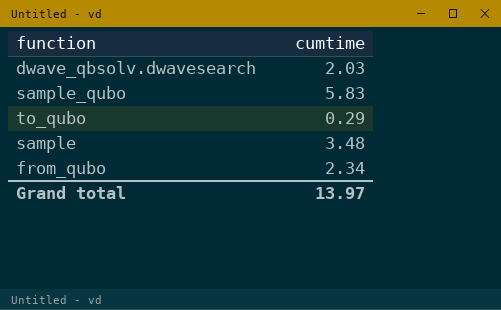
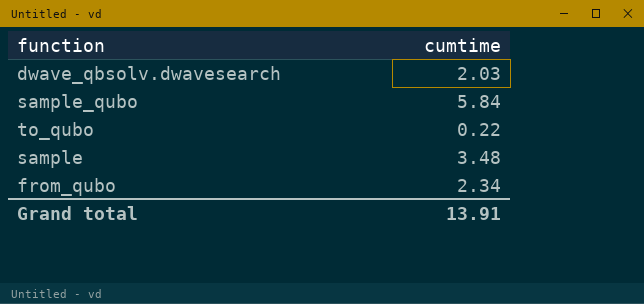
sample_qubo | cumtime: 5.83 -> 5.84
to_qubo | cumtime: 0.29 -> 0.22
Grand total | cumtime: 13.97 -> 13.91

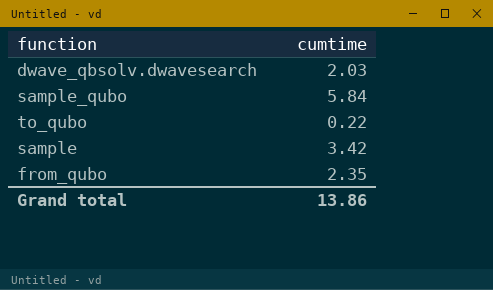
sample | cumtime: 3.48 -> 3.42
from_qubo | cumtime: 2.34 -> 2.35
Grand total | cumtime: 13.91 -> 13.86

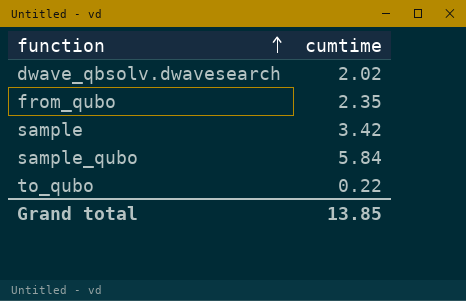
row order: none -> function ascending
dwave_qbsolv.dwavesearch | cumtime: 2.03 -> 2.02
Grand total | cumtime: 13.86 -> 13.85

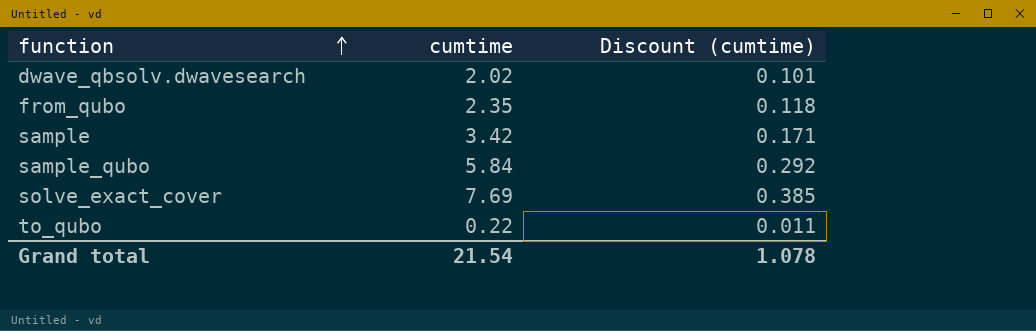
column Discount (cumtime) | formula: none -> [cumtime] * 0.05
row solve_exact_cover: none -> 7.69 | 0.385
Grand total | cumtime: 13.85 -> 21.54

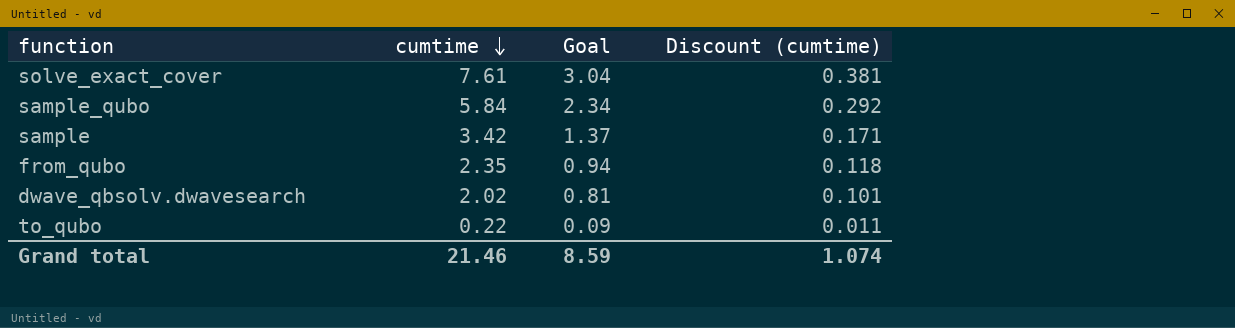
row order: function ascending -> cumtime descending
column Goal | formula: none -> [cumtime] * 0.4
solve_exact_cover | cumtime: 7.69 -> 7.61
solve_exact_cover | Discount (cumtime): 0.385 -> 0.381
Grand total | cumtime: 21.54 -> 21.46
Grand total | Discount (cumtime): 1.078 -> 1.074

